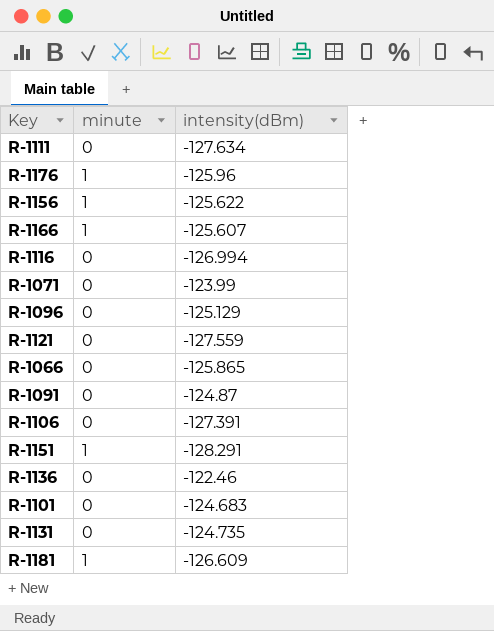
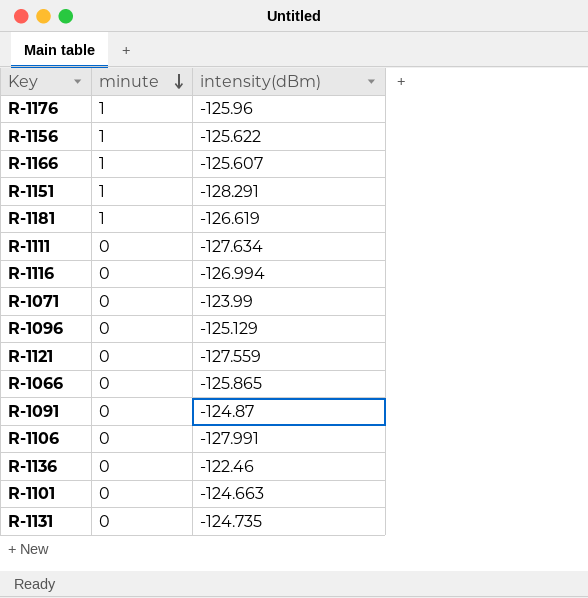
row order: none -> minute descending
R-1181 | intensity(dBm): -126.609 -> -126.619
R-1106 | intensity(dBm): -127.391 -> -127.991
R-1101 | intensity(dBm): -124.683 -> -124.663

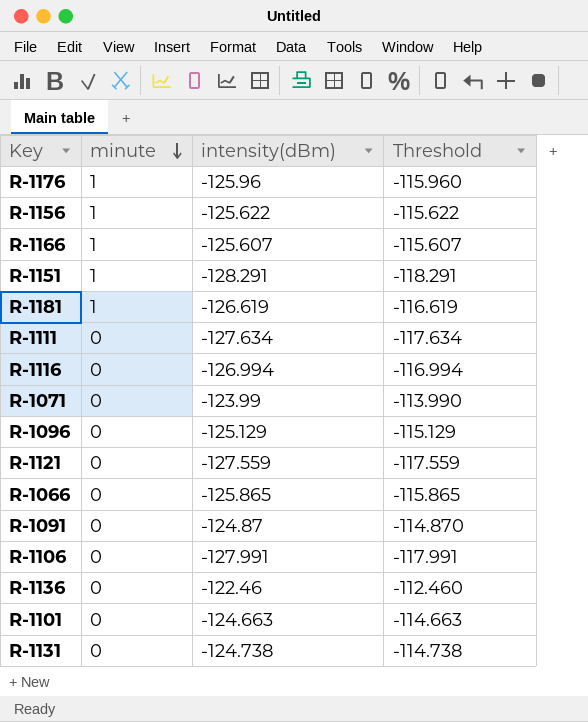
column Threshold | formula: none -> [intensity(dBm)] + 10
R-1131 | intensity(dBm): -124.735 -> -124.738

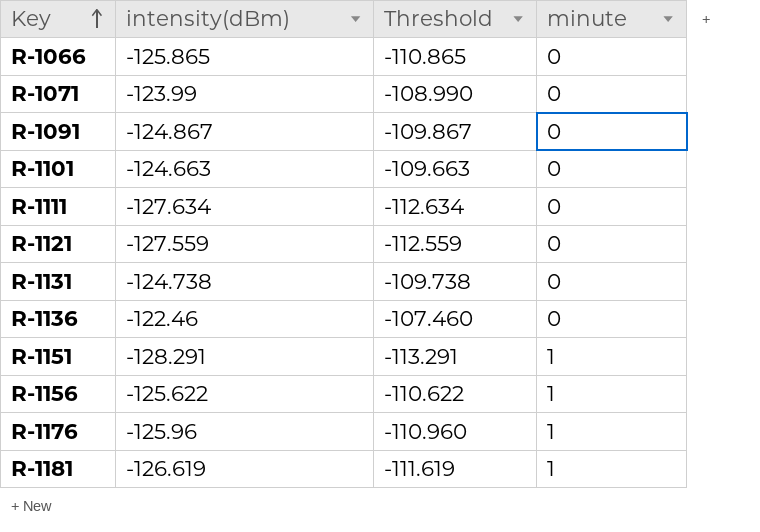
row order: minute descending -> Key ascending
column Threshold | formula: [intensity(dBm)] + 10 -> [intensity(dBm)] + 15
column minute | position: 2 -> 4
row R-1166: 1 | -125.607 | -115.607 -> none
row R-1116: 0 | -126.994 | -116.994 -> none
row R-1096: 0 | -125.129 | -115.129 -> none
row R-1106: 0 | -127.991 | -117.991 -> none
R-1091 | intensity(dBm): -124.87 -> -124.867

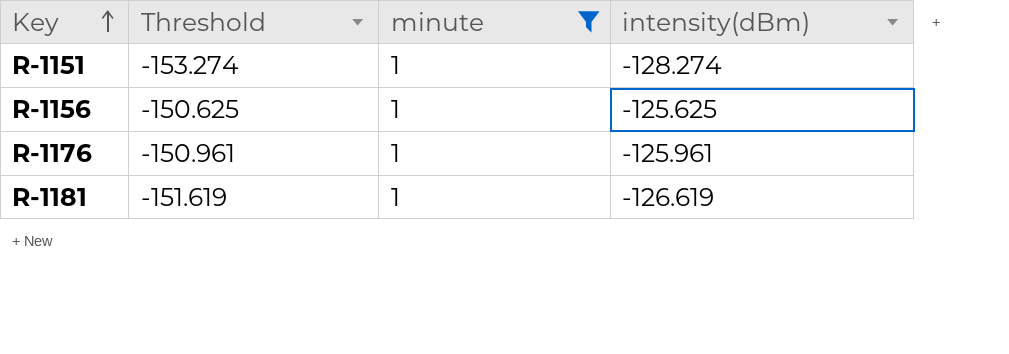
filter: none -> minute = 1
column Threshold | formula: [intensity(dBm)] + 15 -> [intensity(dBm)] - 25
column intensity(dBm) | position: 2 -> 4
R-1151 | intensity(dBm): -128.291 -> -128.274
R-1156 | intensity(dBm): -125.622 -> -125.625
R-1176 | intensity(dBm): -125.96 -> -125.961

